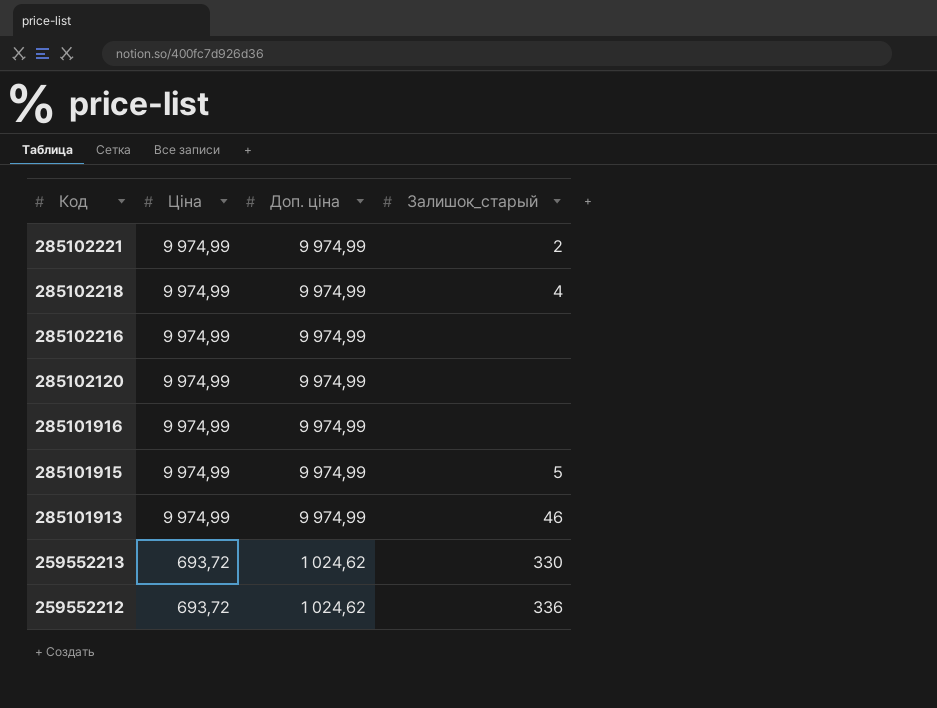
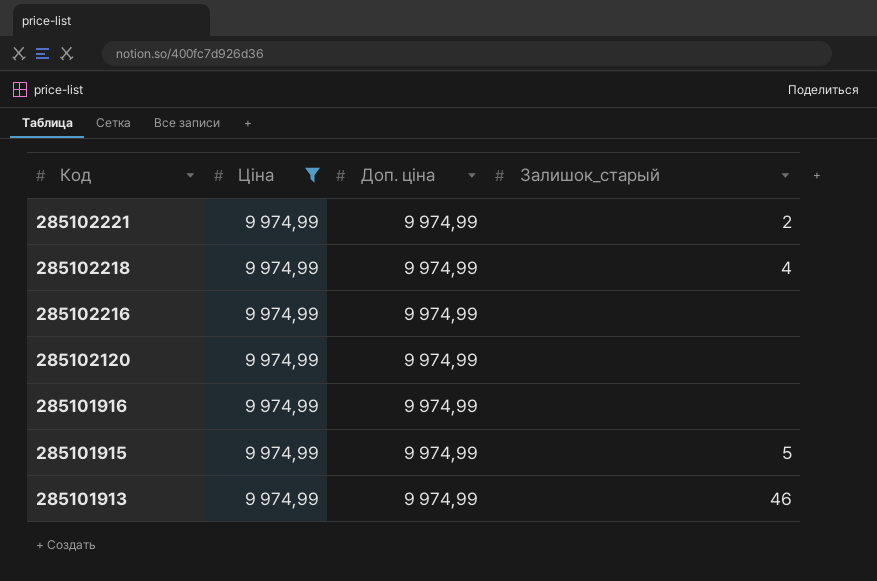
filter: none -> Ціна = 9 974,99

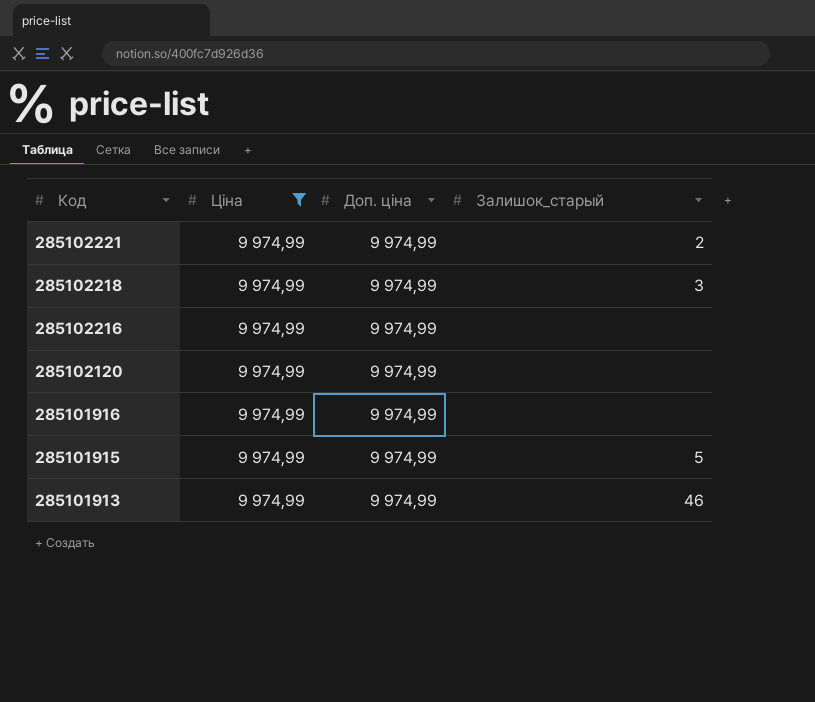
285102218 | Залишок_старый: 4 -> 3

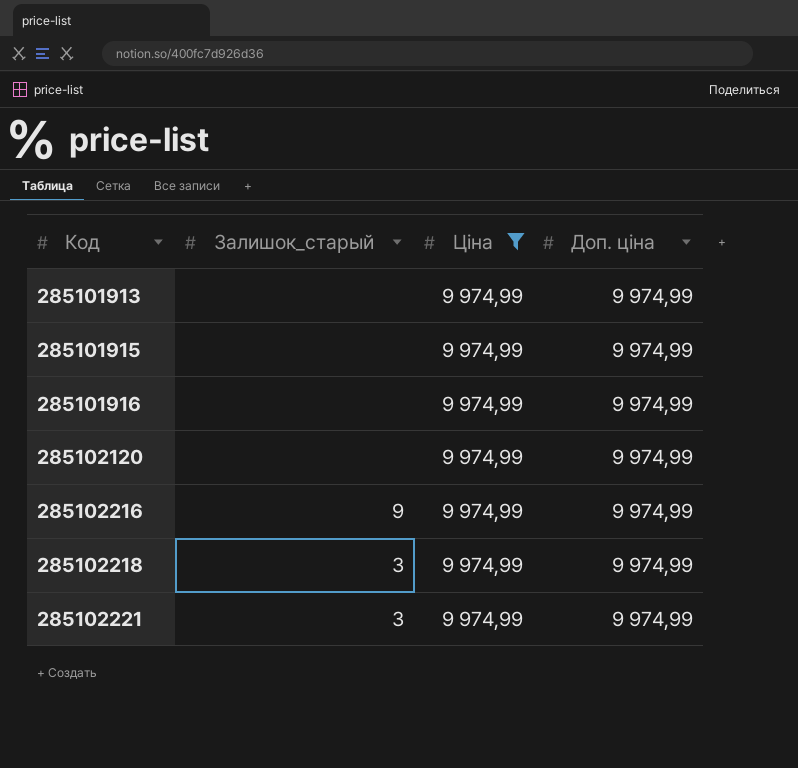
row order: Код descending -> Код ascending
column Залишок_старый | position: 4 -> 2
285101913 | Залишок_старый: 46 -> none
285101915 | Залишок_старый: 5 -> none
285102216 | Залишок_старый: none -> 9
285102221 | Залишок_старый: 2 -> 3

